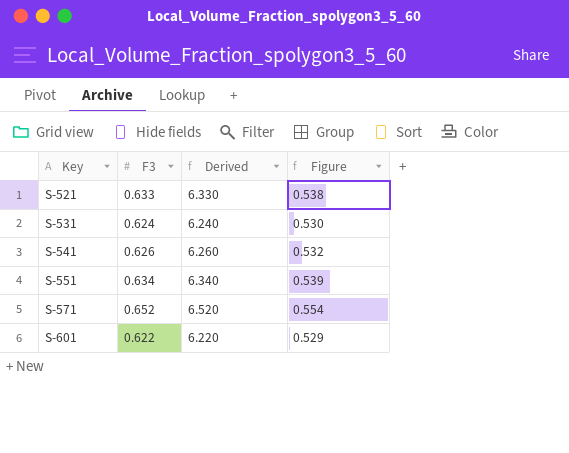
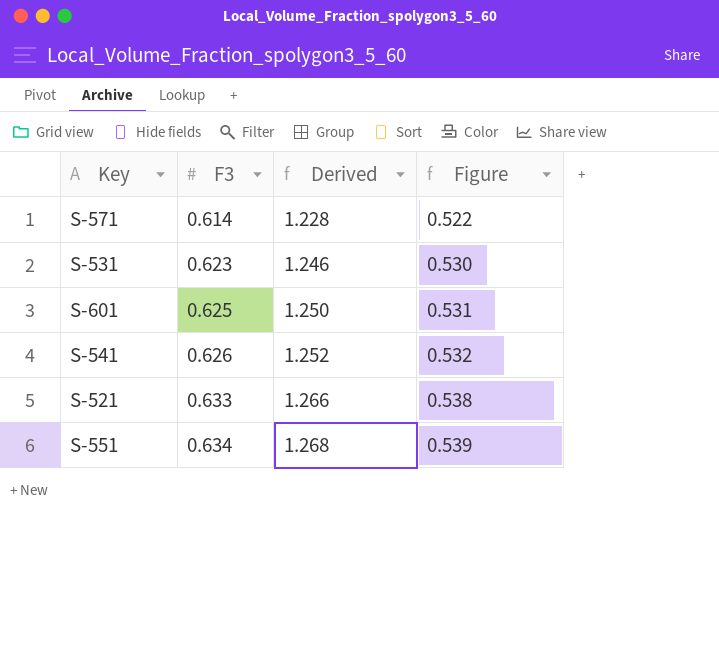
row order: Key ascending -> F3 ascending
column Derived | formula: [F3] * 10 -> [F3] * 2
S-571 | F3: 0.652 -> 0.614
S-571 | Figure: 0.554 -> 0.522
S-531 | F3: 0.624 -> 0.623
S-601 | F3: 0.622 -> 0.625
S-601 | Figure: 0.529 -> 0.531

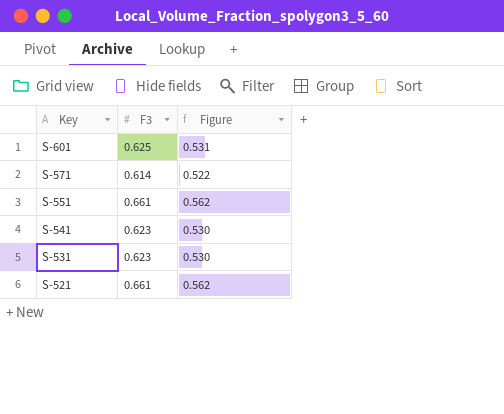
row order: F3 ascending -> Key descending
column Derived | formula: [F3] * 2 -> none
S-551 | F3: 0.634 -> 0.661
S-551 | Figure: 0.539 -> 0.562
S-541 | F3: 0.626 -> 0.623
S-541 | Figure: 0.532 -> 0.530
S-521 | F3: 0.633 -> 0.661
S-521 | Figure: 0.538 -> 0.562

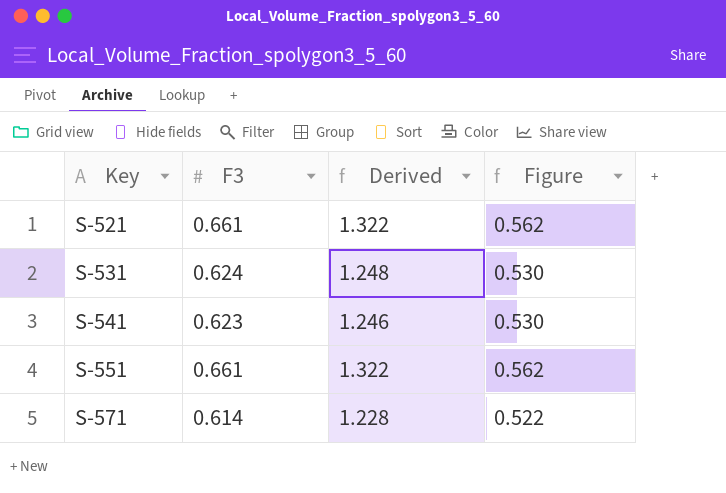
row order: Key descending -> Key ascending
column Derived | formula: none -> [F3] * 2
row S-601: 0.625 | 0.531 -> none
S-531 | F3: 0.623 -> 0.624

